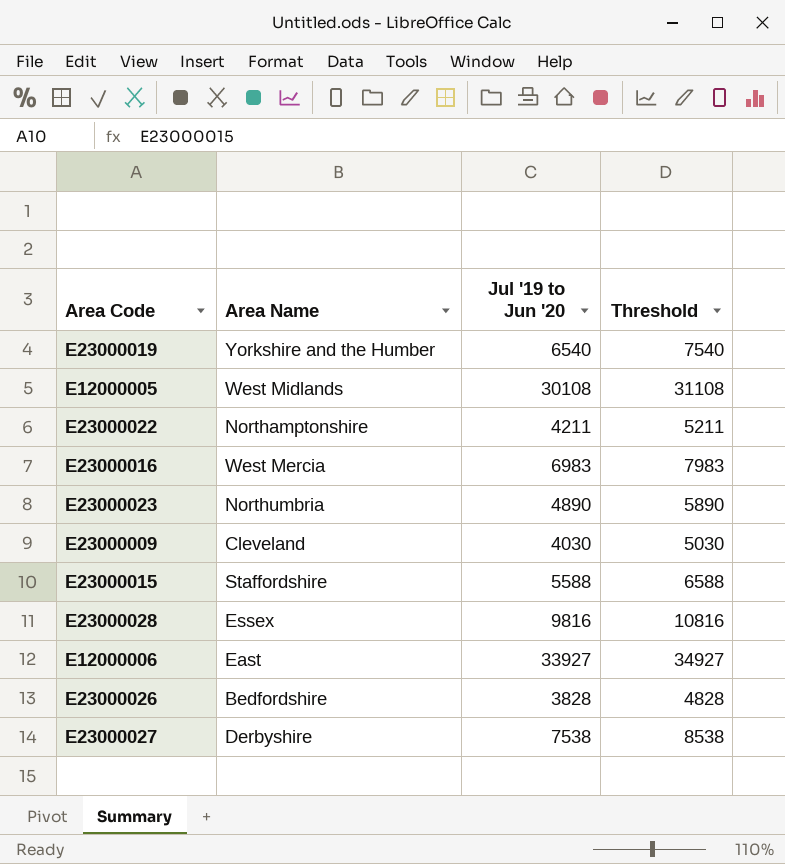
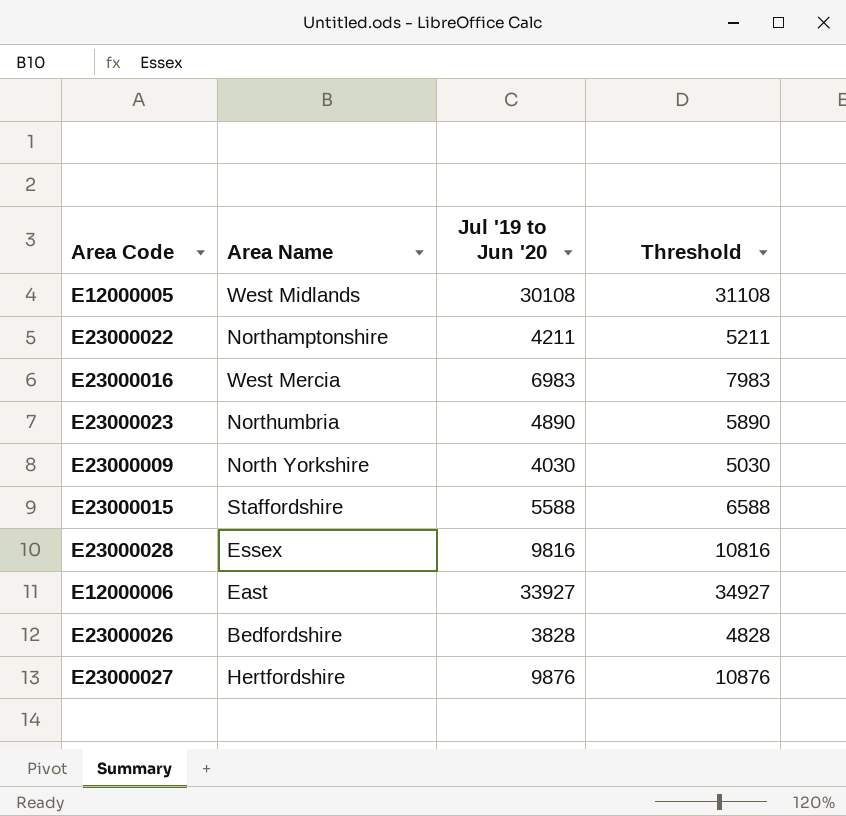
row E23000019: Yorkshire and the Humber | 6540 | 7540 -> none
E23000009 | Area Name: Cleveland -> North Yorkshire
E23000027 | Area Name: Derbyshire -> Hertfordshire
E23000027 | Jul '19 to Jun '20: 7538 -> 9876
E23000027 | Threshold: 8538 -> 10876

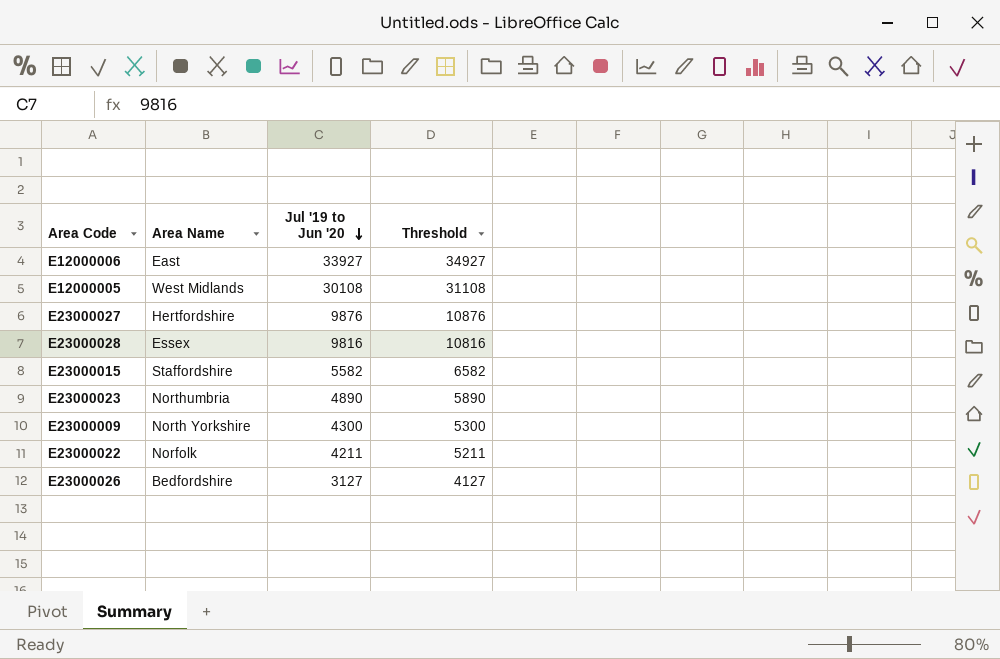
row order: none -> Jul '19 to Jun '20 descending
row E23000016: West Mercia | 6983 | 7983 -> none
E23000015 | Jul '19 to Jun '20: 5588 -> 5582
E23000015 | Threshold: 6588 -> 6582
E23000009 | Jul '19 to Jun '20: 4030 -> 4300
E23000009 | Threshold: 5030 -> 5300
E23000022 | Area Name: Northamptonshire -> Norfolk
E23000026 | Jul '19 to Jun '20: 3828 -> 3127
E23000026 | Threshold: 4828 -> 4127

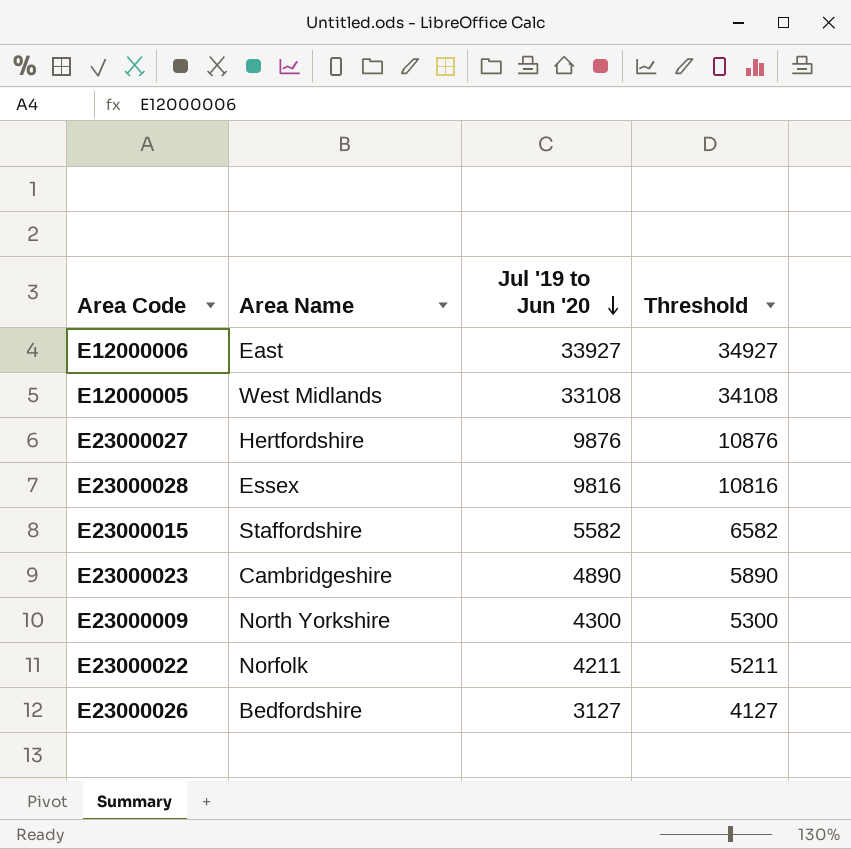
E12000005 | Jul '19 to Jun '20: 30108 -> 33108
E12000005 | Threshold: 31108 -> 34108
E23000023 | Area Name: Northumbria -> Cambridgeshire

